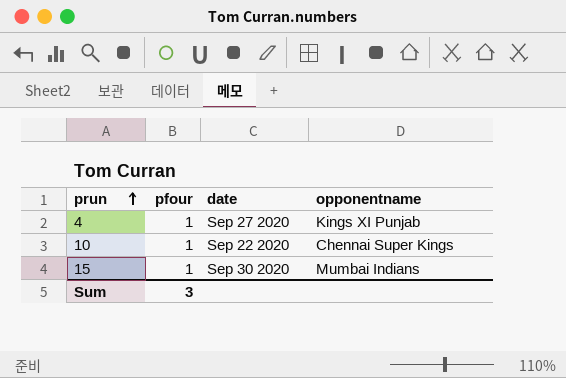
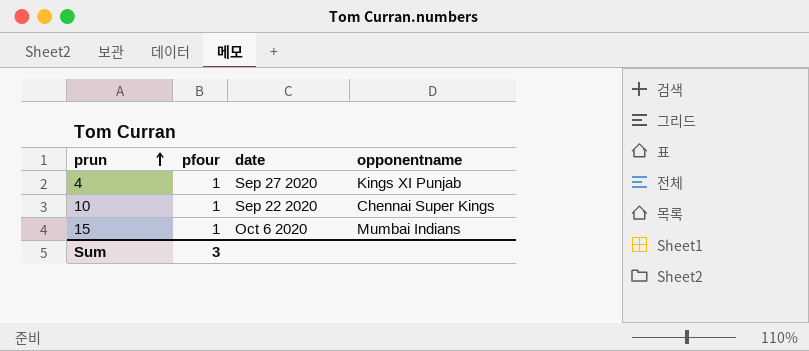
15 | date: Sep 30 2020 -> Oct 6 2020

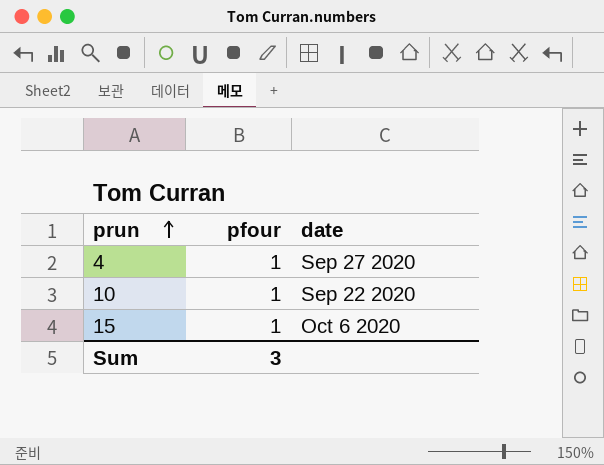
column opponentname | position: 4 -> none

